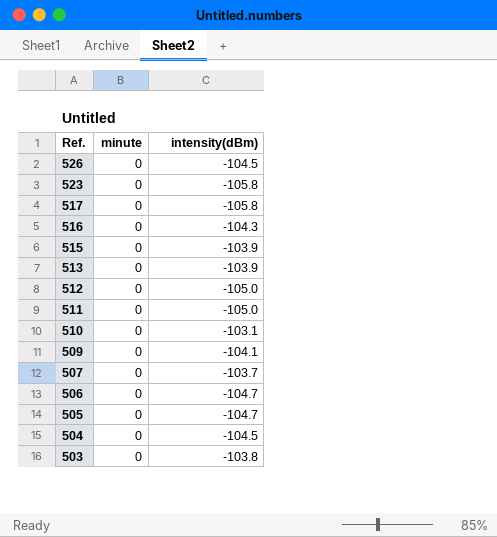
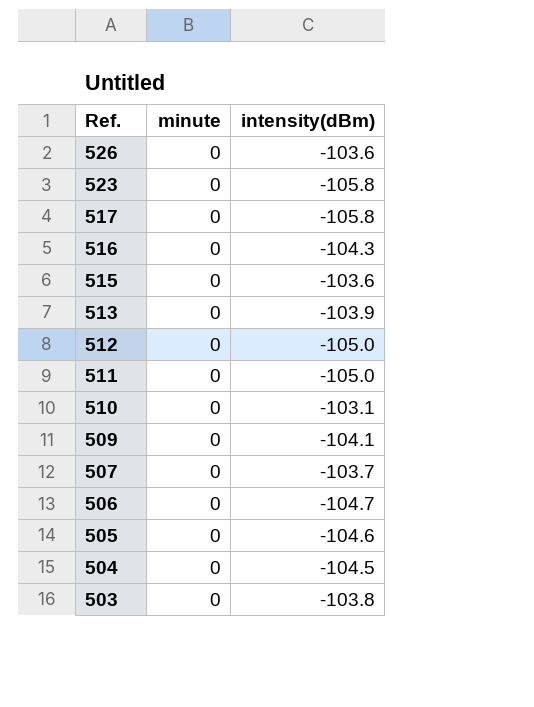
526 | intensity(dBm): -104.5 -> -103.6
515 | intensity(dBm): -103.9 -> -103.6
505 | intensity(dBm): -104.7 -> -104.6

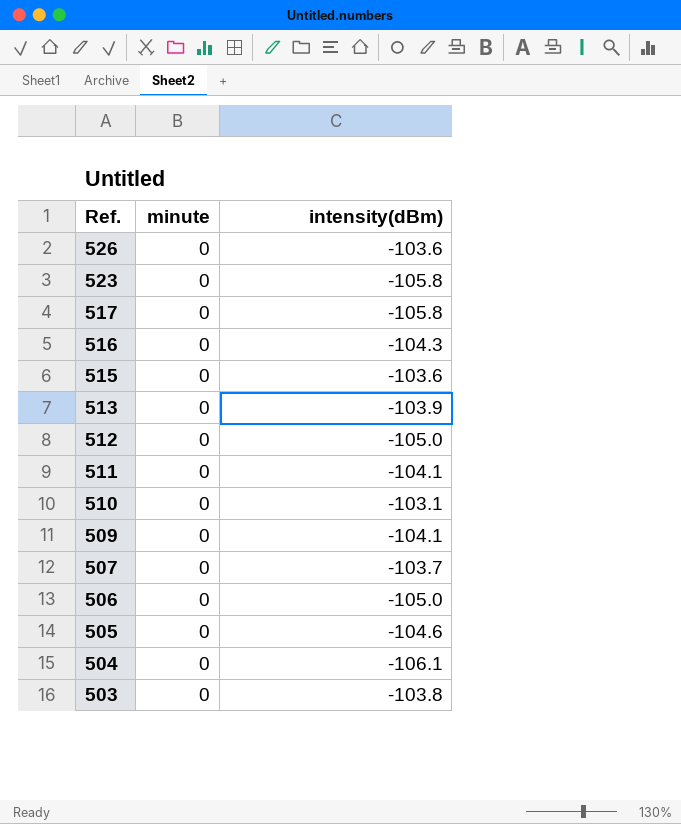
511 | intensity(dBm): -105.0 -> -104.1
506 | intensity(dBm): -104.7 -> -105.0
504 | intensity(dBm): -104.5 -> -106.1

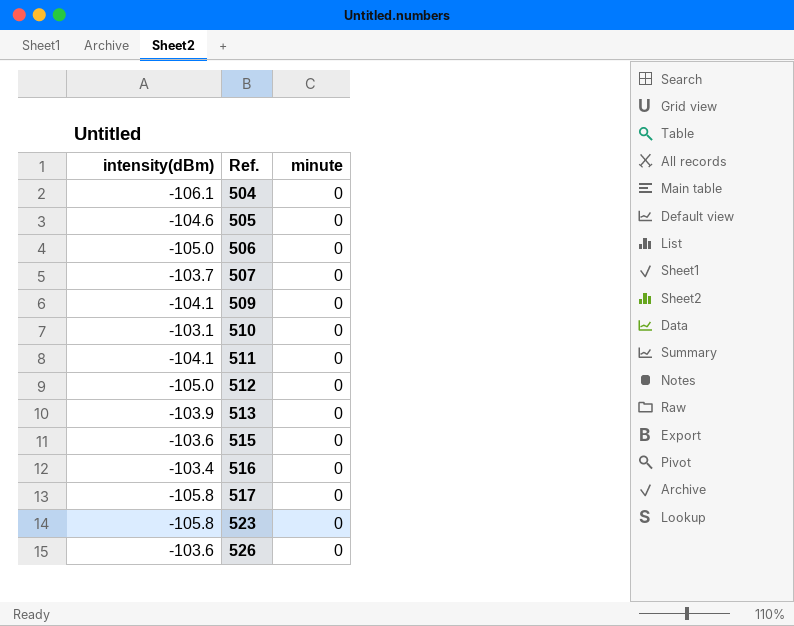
row order: Ref. descending -> Ref. ascending
column intensity(dBm) | position: 3 -> 1
row 503: 0 | -103.8 -> none
516 | intensity(dBm): -104.3 -> -103.4

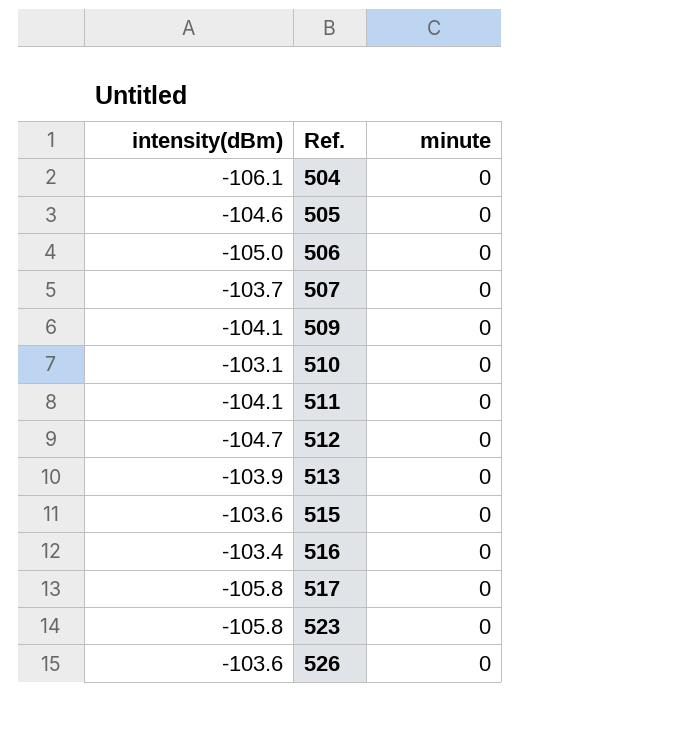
512 | intensity(dBm): -105.0 -> -104.7

